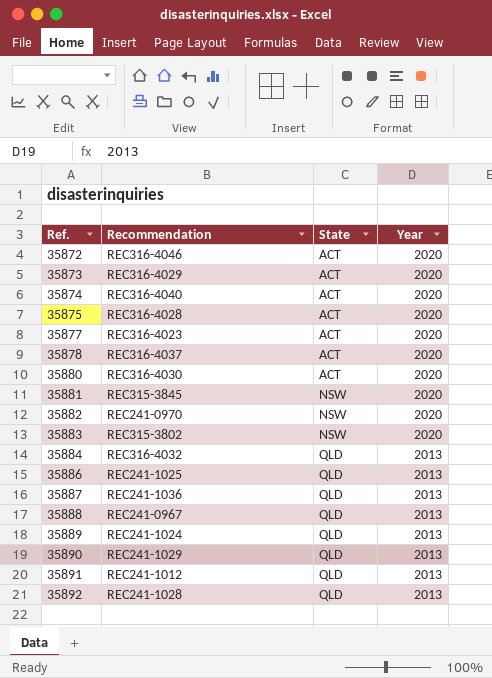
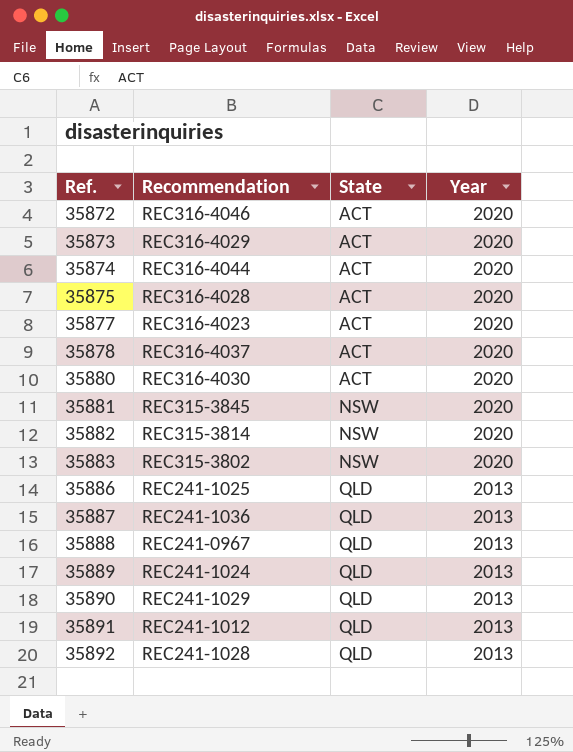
row 35884: REC316-4032 | QLD | 2013 -> none
35874 | Recommendation: REC316-4040 -> REC316-4044
35882 | Recommendation: REC241-0970 -> REC315-3814

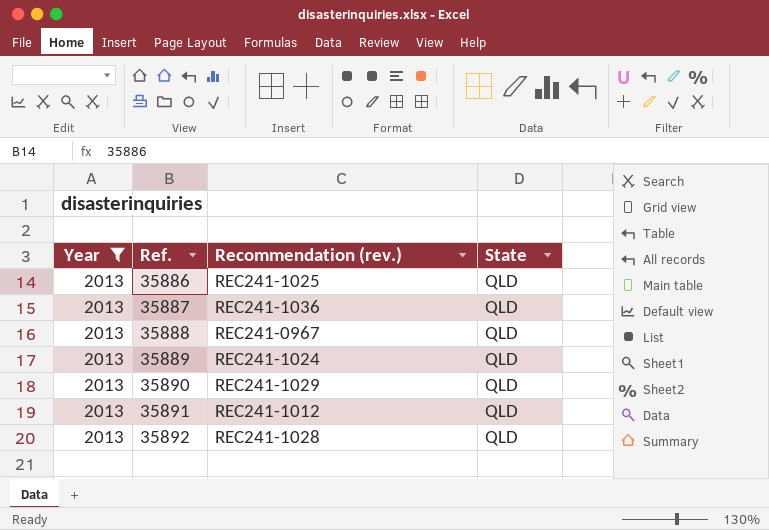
filter: none -> Year = 2013
column Year | position: 4 -> 1
column name: Recommendation -> Recommendation (rev.)

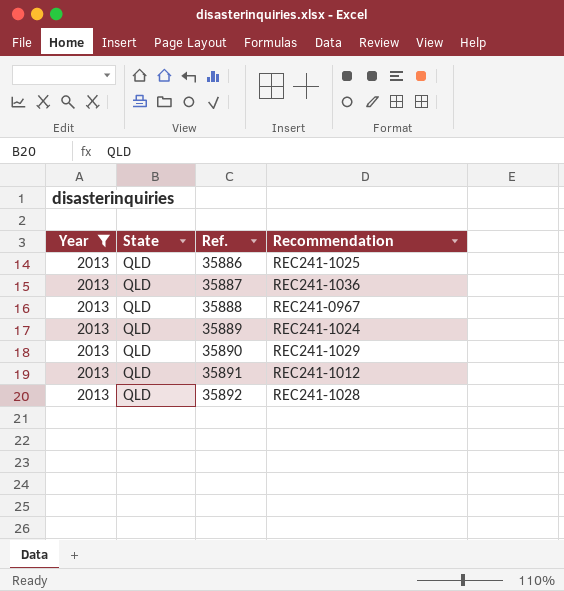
column State | position: 4 -> 2
column name: Recommendation (rev.) -> Recommendation

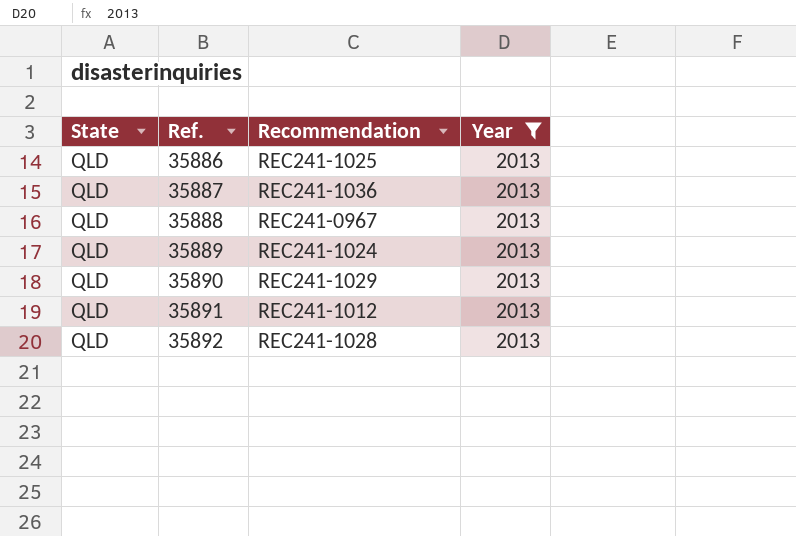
column Year | position: 1 -> 4

